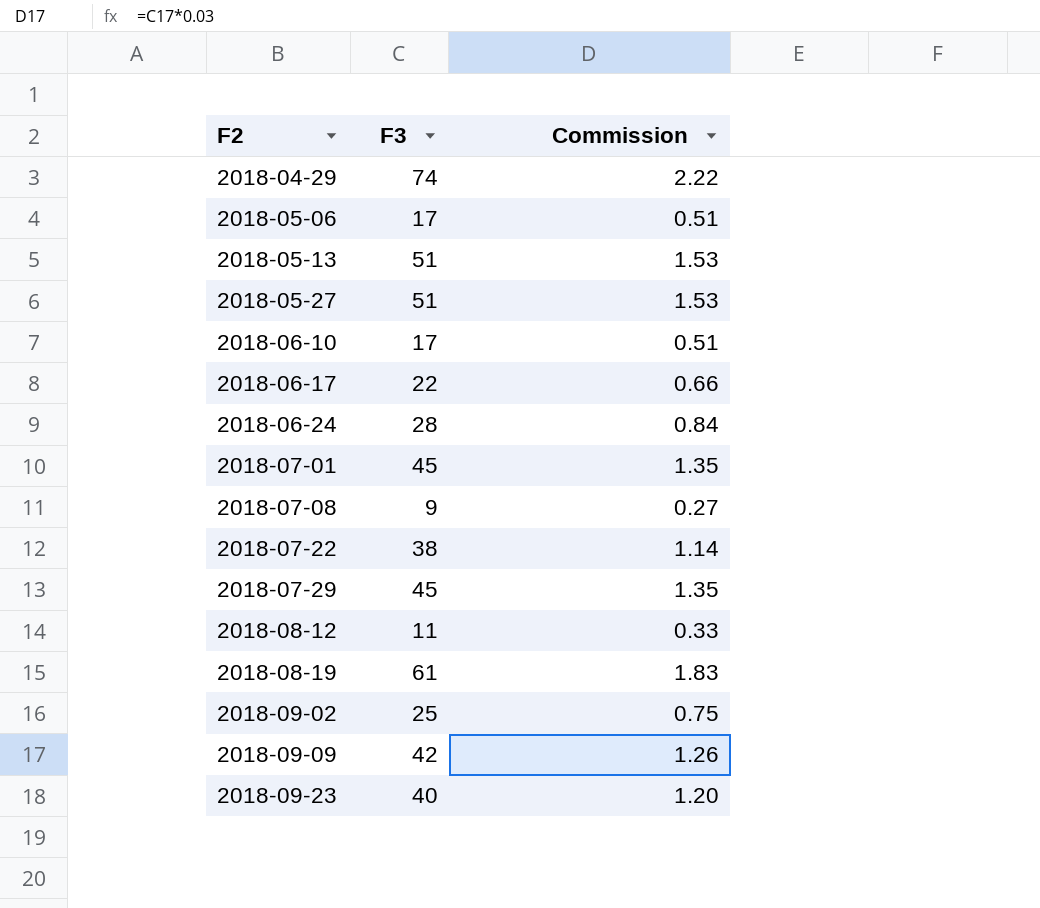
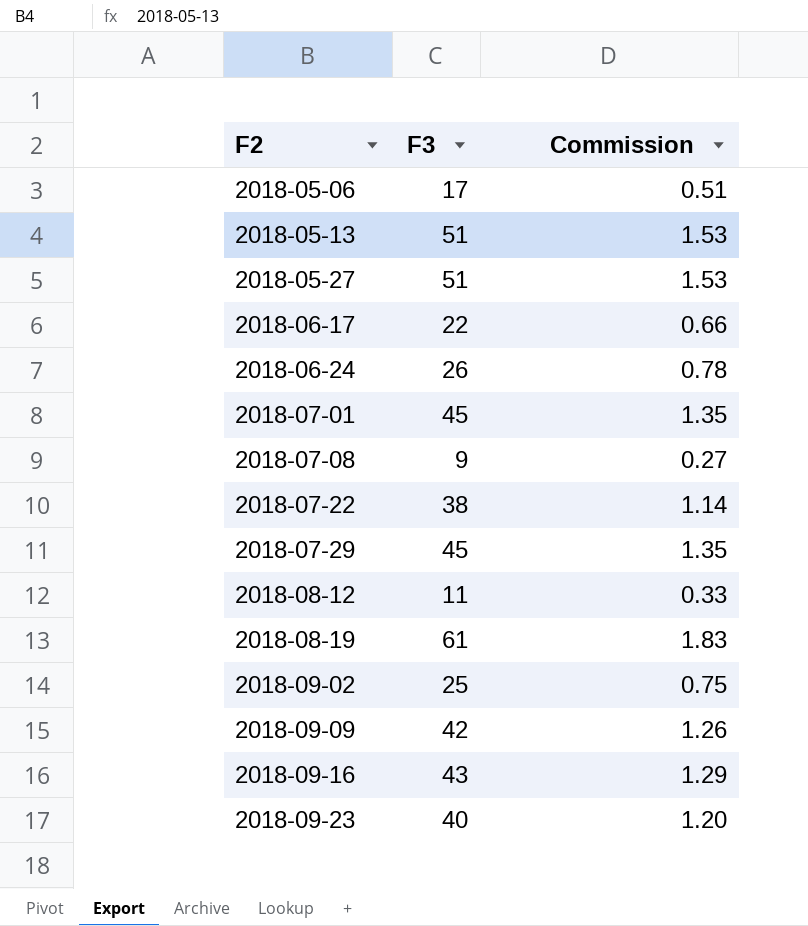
row 2018-04-29: 74 | 2.22 -> none
row 2018-06-10: 17 | 0.51 -> none
2018-06-24 | F3: 28 -> 26
2018-06-24 | Commission: 0.84 -> 0.78
row 2018-09-16: none -> 43 | 1.29

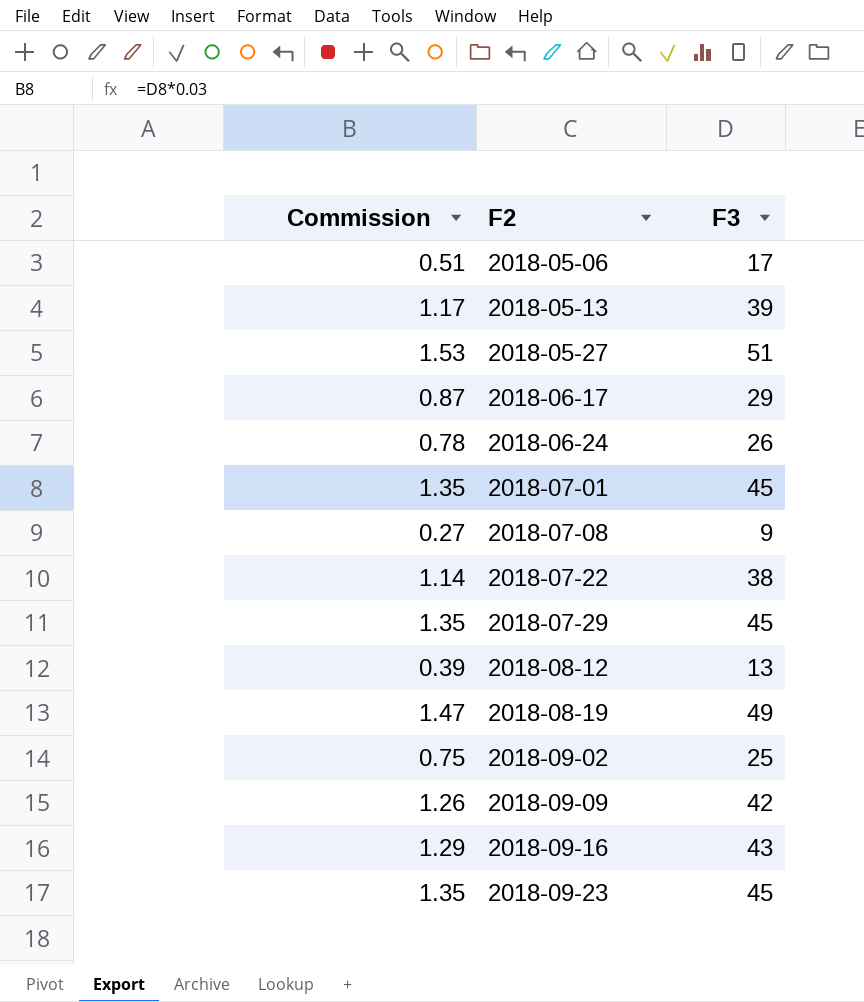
column Commission | position: 3 -> 1
2018-05-13 | Commission: 1.53 -> 1.17
2018-05-13 | F3: 51 -> 39
2018-06-17 | Commission: 0.66 -> 0.87
2018-06-17 | F3: 22 -> 29
2018-08-12 | Commission: 0.33 -> 0.39
2018-08-12 | F3: 11 -> 13
2018-08-19 | Commission: 1.83 -> 1.47
2018-08-19 | F3: 61 -> 49
2018-09-23 | Commission: 1.20 -> 1.35
2018-09-23 | F3: 40 -> 45

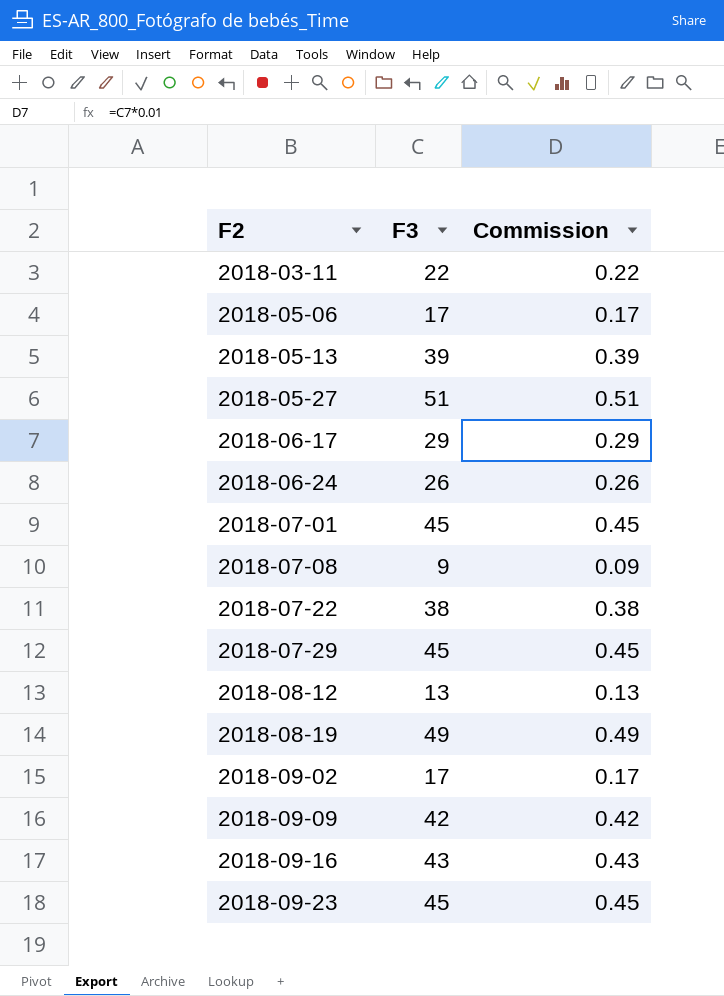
column Commission | formula: [F3] * 0.03 -> [F3] * 0.01
column Commission | position: 1 -> 3
row 2018-03-11: none -> 22 | 0.22
2018-09-02 | F3: 25 -> 17

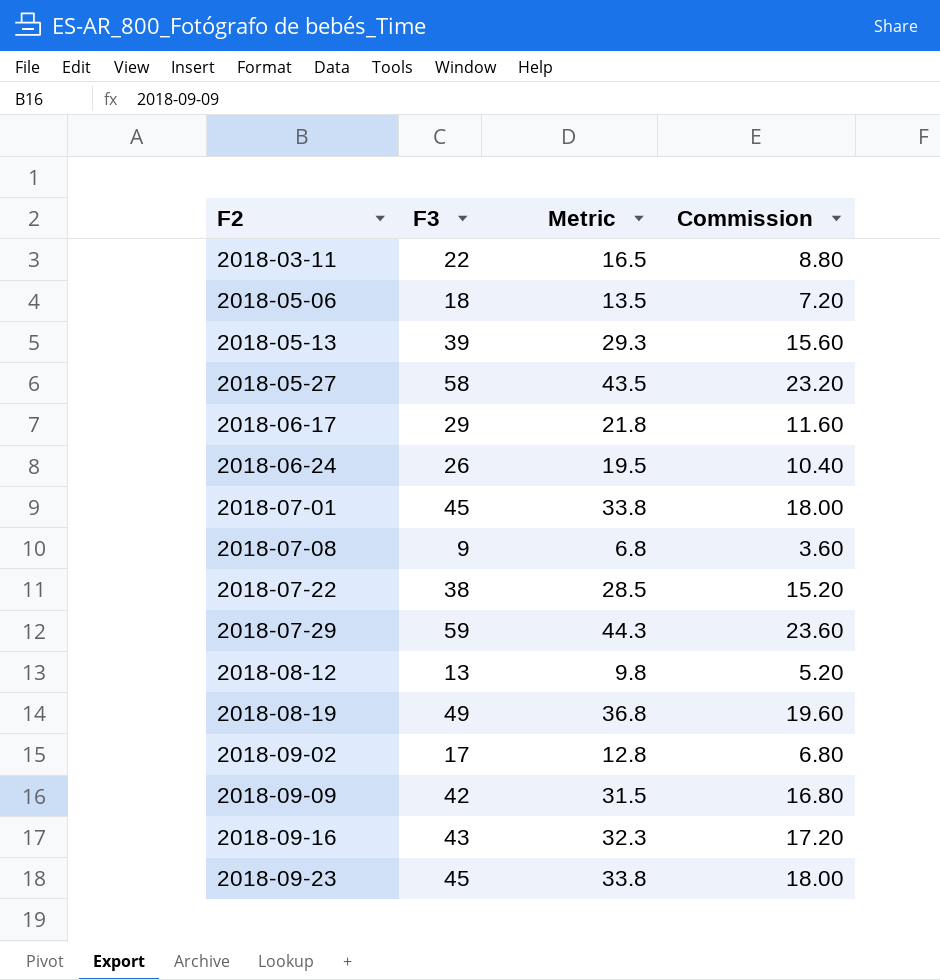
column Metric | formula: none -> [F3] * 0.75
column Commission | formula: [F3] * 0.01 -> [F3] * 0.4
2018-05-06 | F3: 17 -> 18
2018-05-27 | F3: 51 -> 58
2018-07-29 | F3: 45 -> 59

